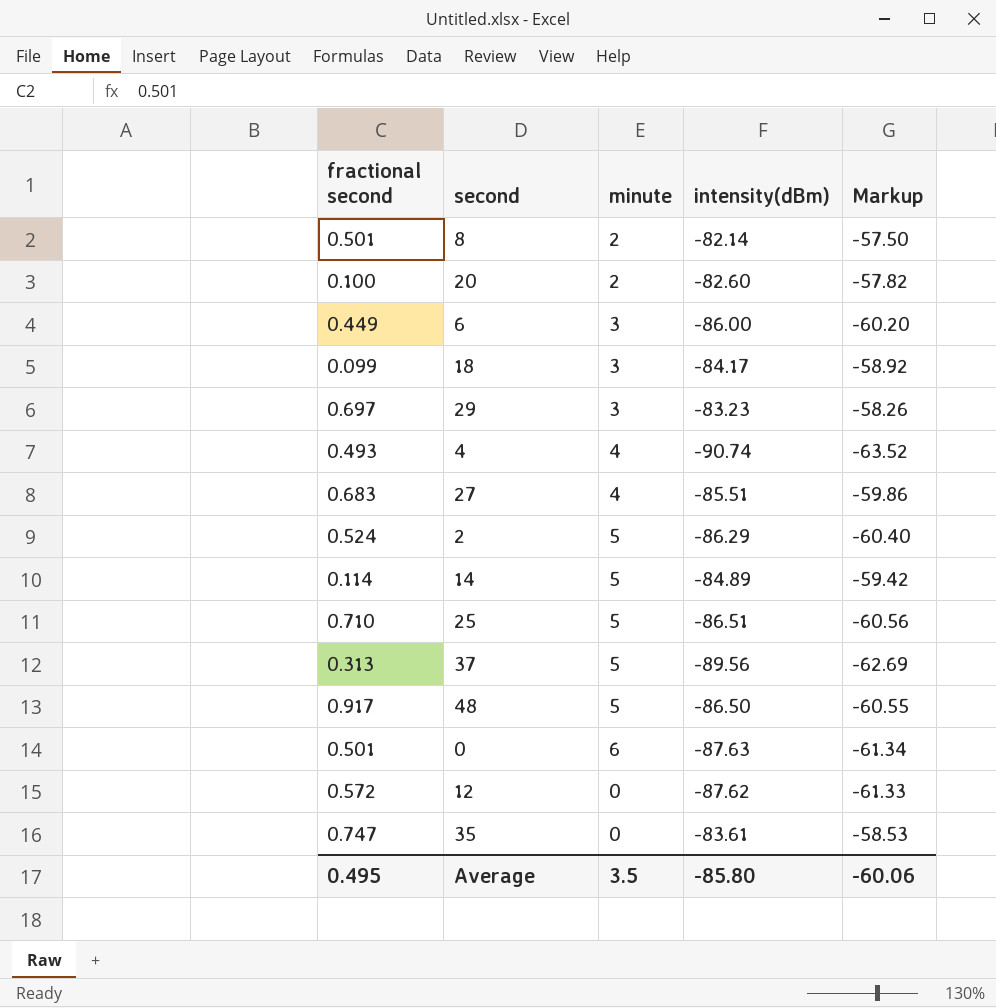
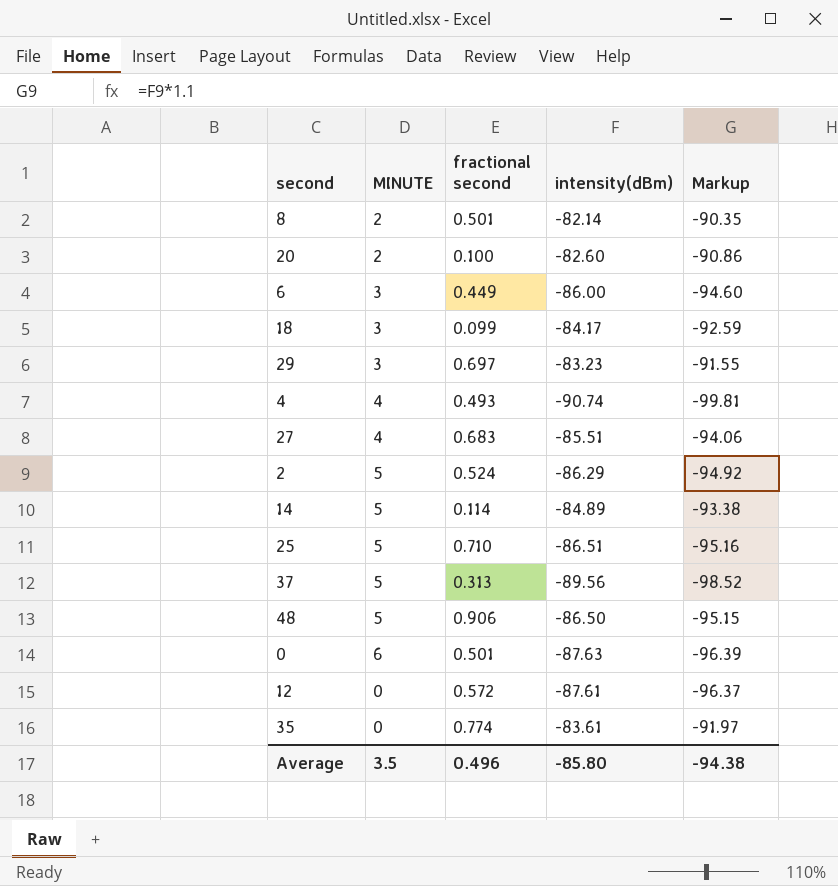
column name: minute -> MINUTE
column fractional second | position: 1 -> 3
column Markup | formula: [intensity(dBm)] * 0.7 -> [intensity(dBm)] * 1.1
48 | fractional second: 0.917 -> 0.906
12 | intensity(dBm): -87.62 -> -87.61
35 | fractional second: 0.747 -> 0.774
Average | fractional second: 0.495 -> 0.496
Average | Markup: -60.06 -> -94.38

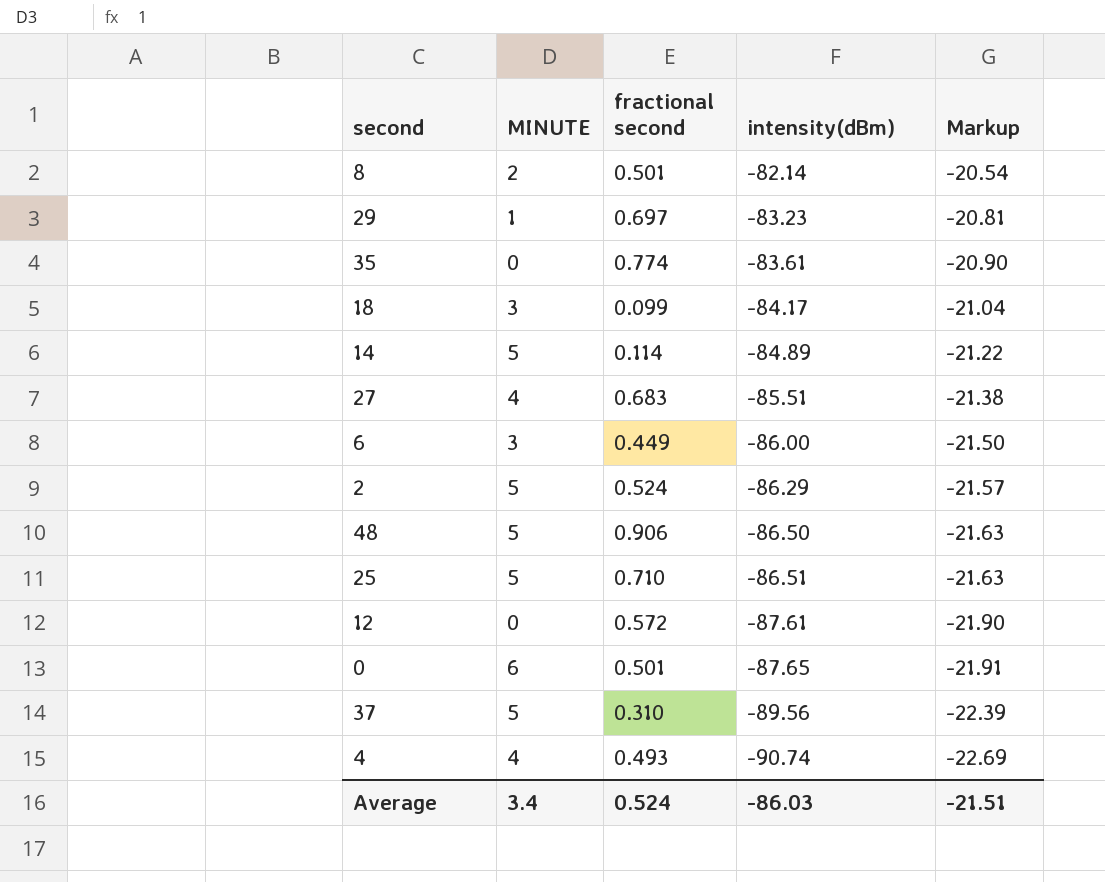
row order: none -> intensity(dBm) descending
column Markup | formula: [intensity(dBm)] * 1.1 -> [intensity(dBm)] * 0.25
row 20: 2 | 0.100 | -82.60 | -90.86 -> none
29 | MINUTE: 3 -> 1
0 | intensity(dBm): -87.63 -> -87.65
37 | fractional second: 0.313 -> 0.310
Average | MINUTE: 3.5 -> 3.4
Average | fractional second: 0.496 -> 0.524
Average | intensity(dBm): -85.80 -> -86.03
Average | Markup: -94.38 -> -21.51

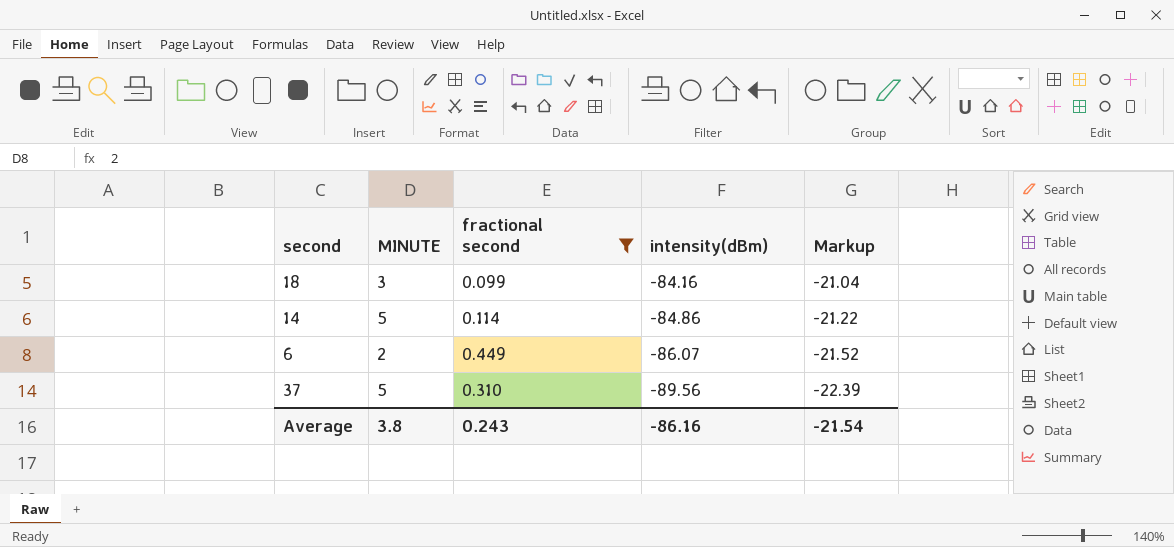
filter: none -> fractional second <= 0.449
18 | intensity(dBm): -84.17 -> -84.16
14 | intensity(dBm): -84.89 -> -84.86
6 | MINUTE: 3 -> 2
6 | intensity(dBm): -86.00 -> -86.07
6 | Markup: -21.50 -> -21.52
Average | MINUTE: 3.4 -> 3.8
Average | fractional second: 0.524 -> 0.243
Average | intensity(dBm): -86.03 -> -86.16
Average | Markup: -21.51 -> -21.54

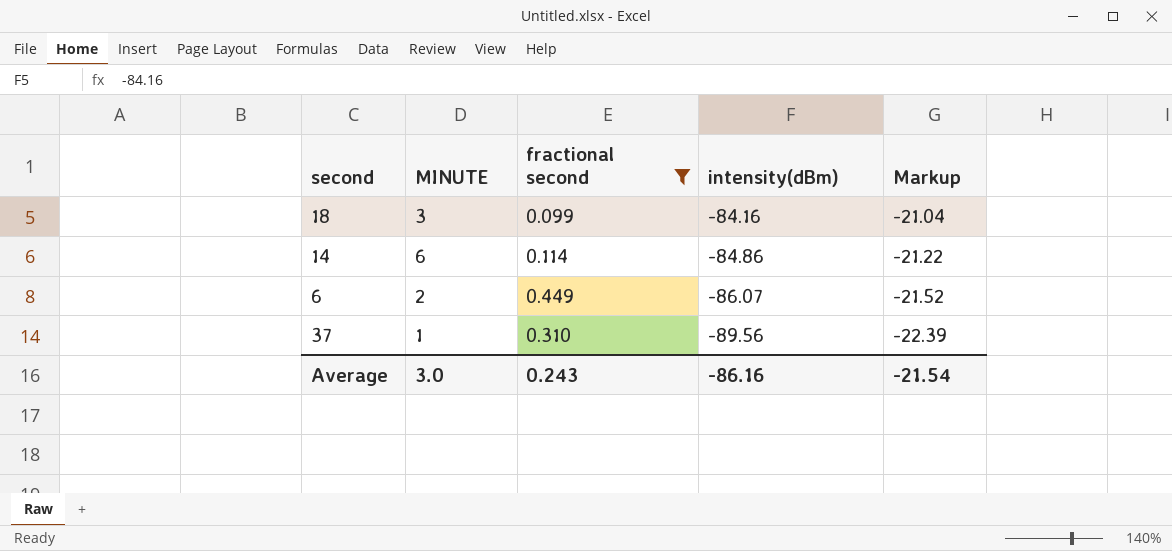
14 | MINUTE: 5 -> 6
37 | MINUTE: 5 -> 1
Average | MINUTE: 3.8 -> 3.0

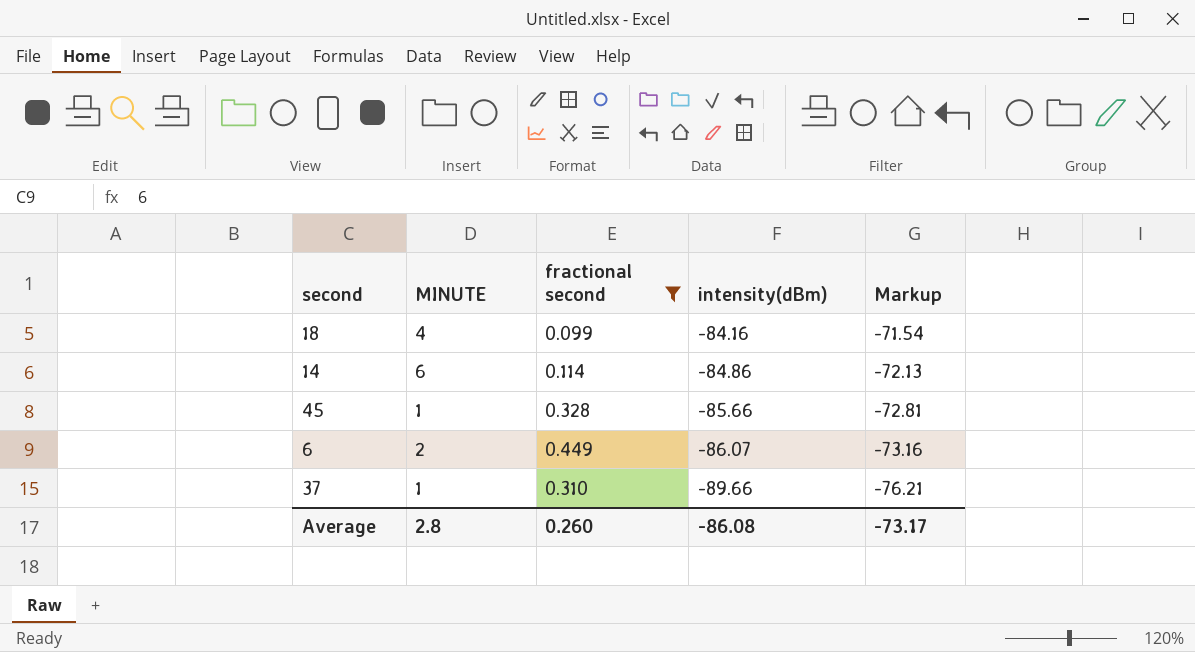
column Markup | formula: [intensity(dBm)] * 0.25 -> [intensity(dBm)] * 0.85
18 | MINUTE: 3 -> 4
row 45: none -> 1 | 0.328 | -85.66 | -72.81
37 | intensity(dBm): -89.56 -> -89.66
Average | MINUTE: 3.0 -> 2.8
Average | fractional second: 0.243 -> 0.260
Average | intensity(dBm): -86.16 -> -86.08
Average | Markup: -21.54 -> -73.17

